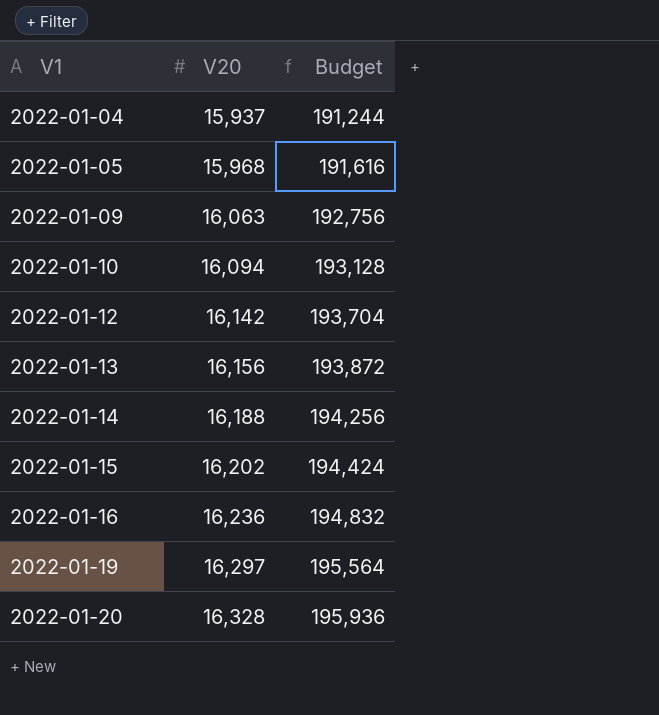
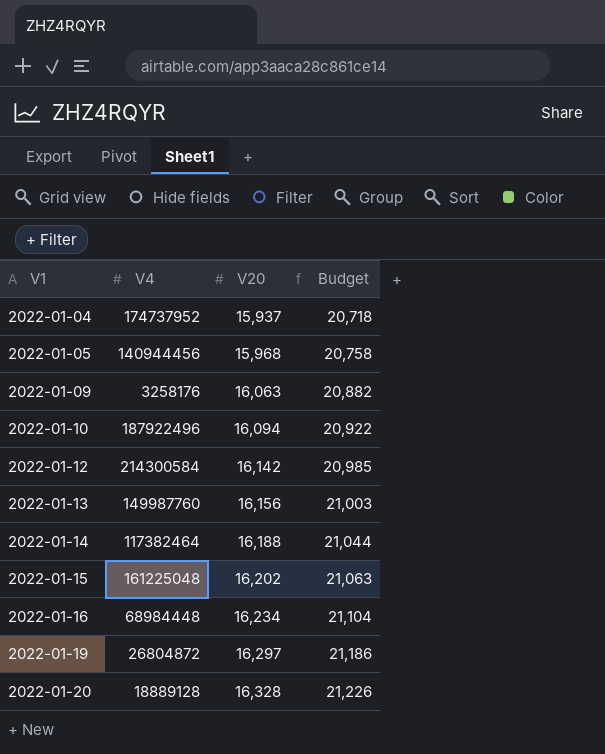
column V4 | position: none -> 2
column Budget | formula: [V20] * 12 -> [V20] * 1.3
2022-01-16 | V20: 16,236 -> 16,234

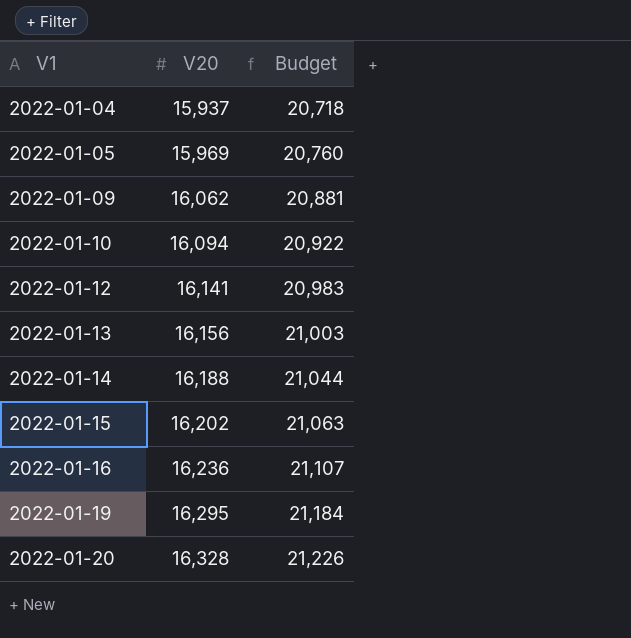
column V4 | position: 2 -> none
2022-01-05 | V20: 15,968 -> 15,969
2022-01-05 | Budget: 20,758 -> 20,760
2022-01-09 | V20: 16,063 -> 16,062
2022-01-09 | Budget: 20,882 -> 20,881
2022-01-12 | V20: 16,142 -> 16,141
2022-01-12 | Budget: 20,985 -> 20,983
2022-01-16 | V20: 16,234 -> 16,236
2022-01-16 | Budget: 21,104 -> 21,107
2022-01-19 | V20: 16,297 -> 16,295
2022-01-19 | Budget: 21,186 -> 21,184

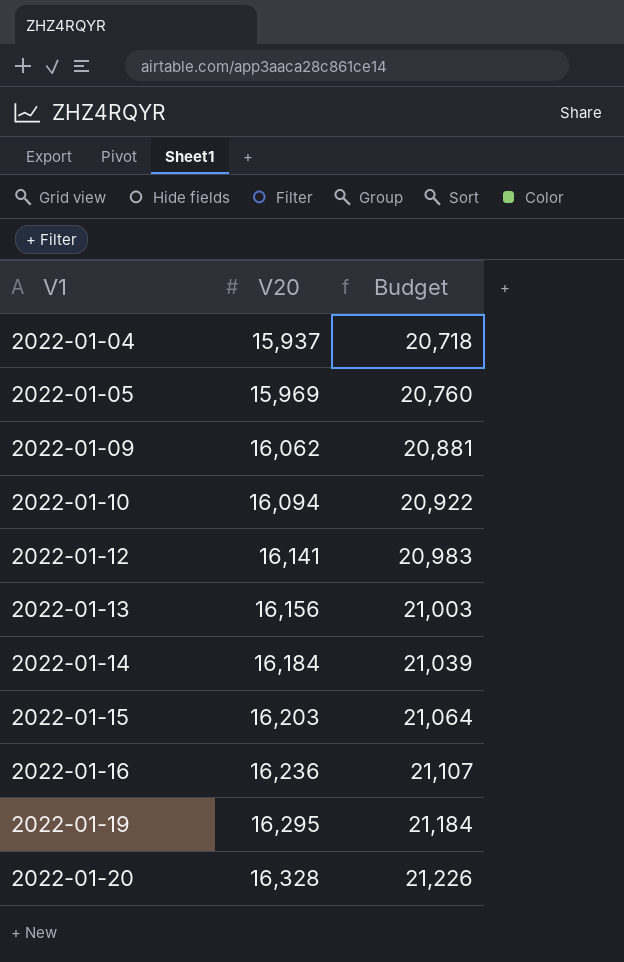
2022-01-14 | V20: 16,188 -> 16,184
2022-01-14 | Budget: 21,044 -> 21,039
2022-01-15 | V20: 16,202 -> 16,203
2022-01-15 | Budget: 21,063 -> 21,064

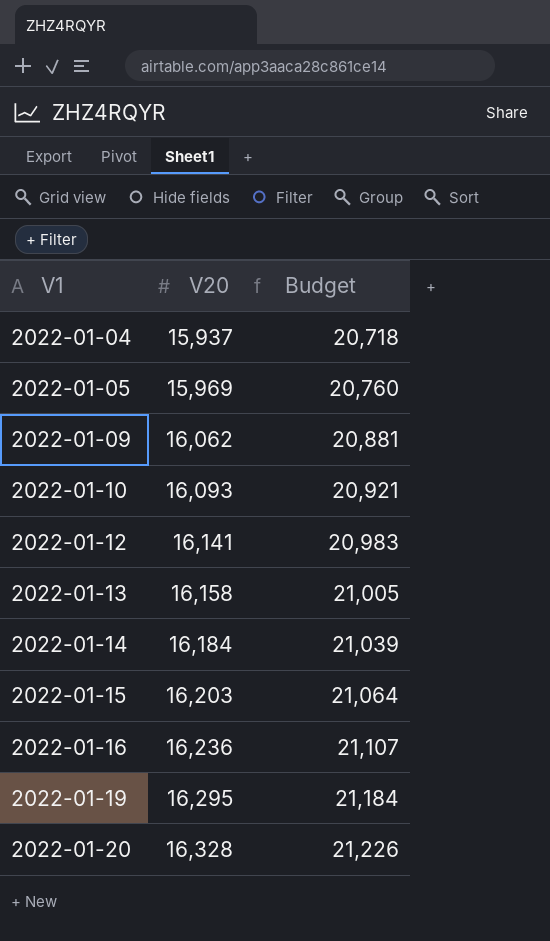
2022-01-10 | V20: 16,094 -> 16,093
2022-01-10 | Budget: 20,922 -> 20,921
2022-01-13 | V20: 16,156 -> 16,158
2022-01-13 | Budget: 21,003 -> 21,005

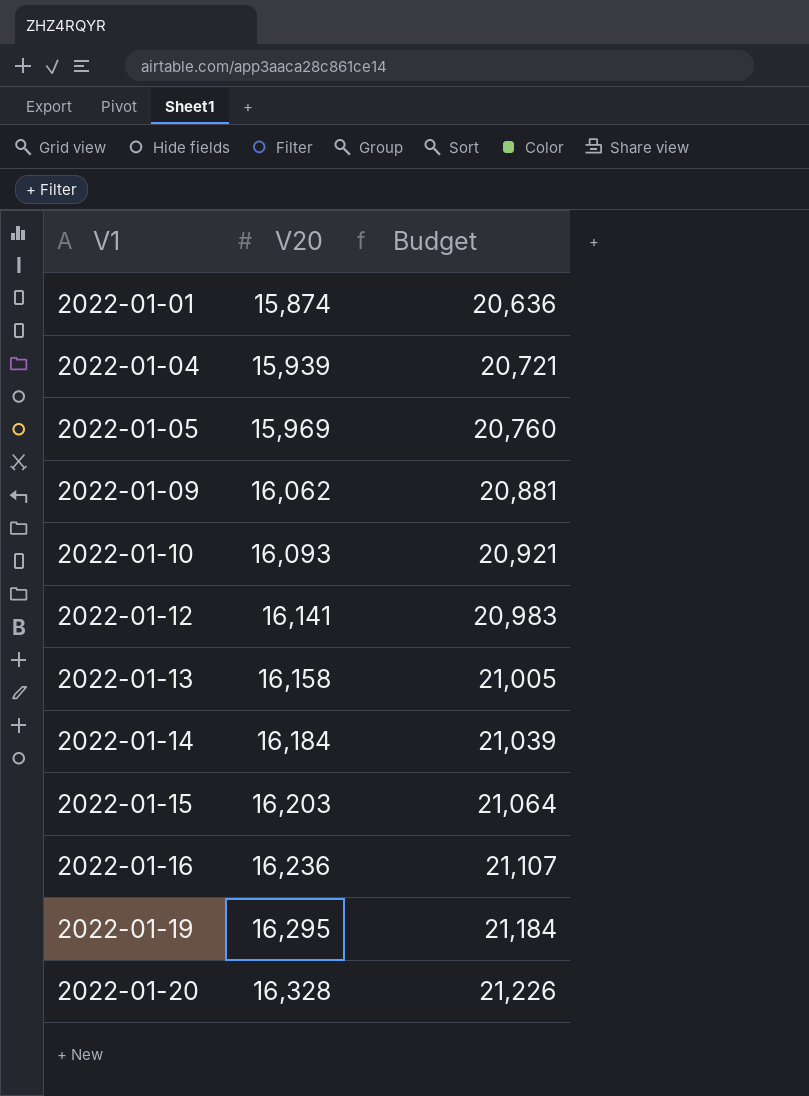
row 2022-01-01: none -> 15,874 | 20,636
2022-01-04 | V20: 15,937 -> 15,939
2022-01-04 | Budget: 20,718 -> 20,721

